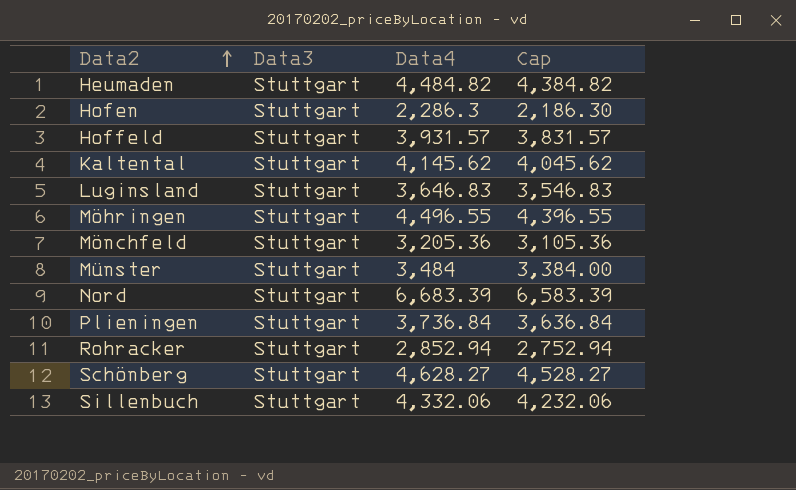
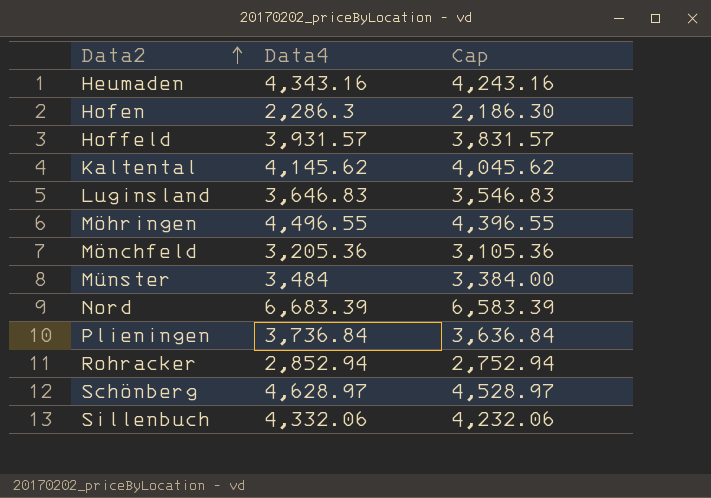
column Data3 | position: 2 -> none
Heumaden | Data4: 4,484.82 -> 4,343.16
Heumaden | Cap: 4,384.82 -> 4,243.16
Schönberg | Data4: 4,628.27 -> 4,628.97
Schönberg | Cap: 4,528.27 -> 4,528.97

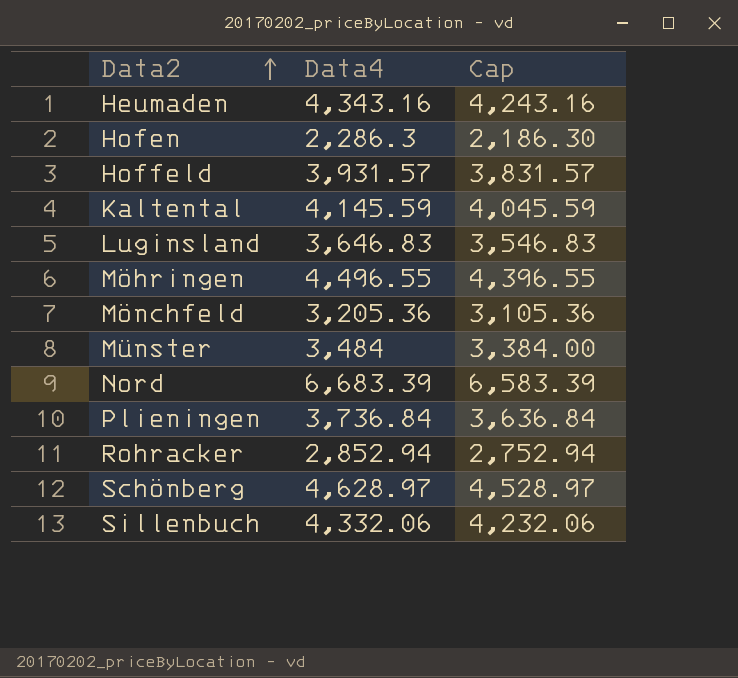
Kaltental | Data4: 4,145.62 -> 4,145.59
Kaltental | Cap: 4,045.62 -> 4,045.59

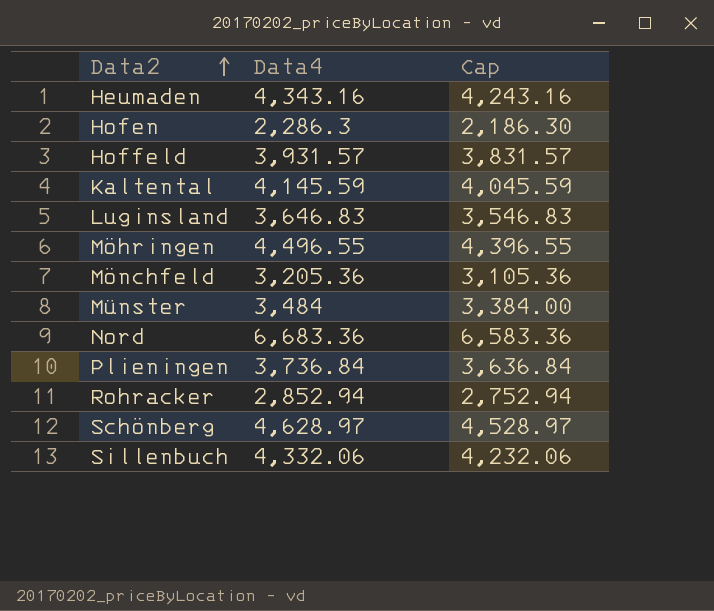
Nord | Data4: 6,683.39 -> 6,683.36
Nord | Cap: 6,583.39 -> 6,583.36

